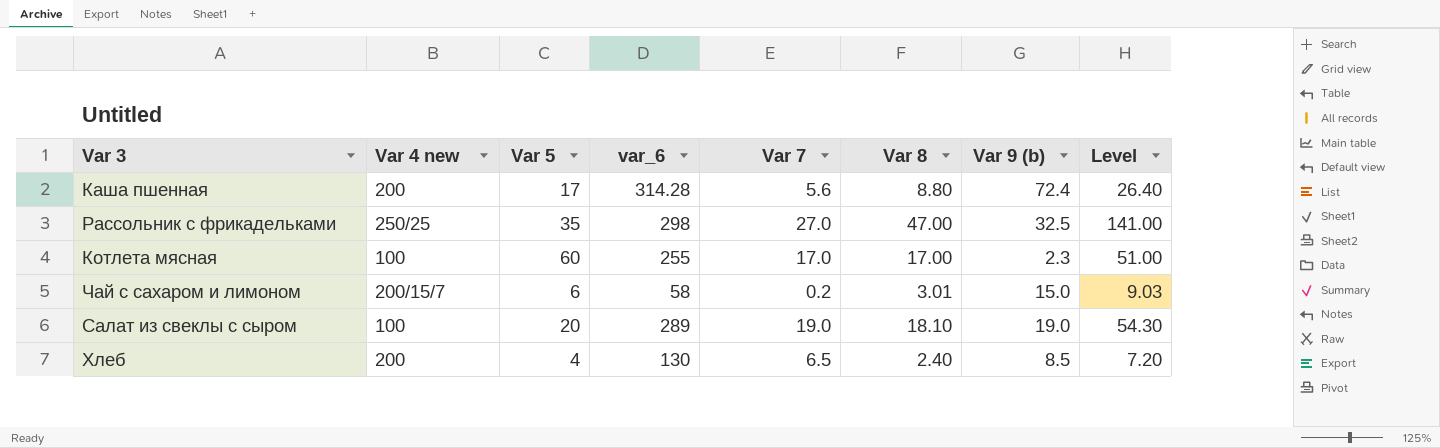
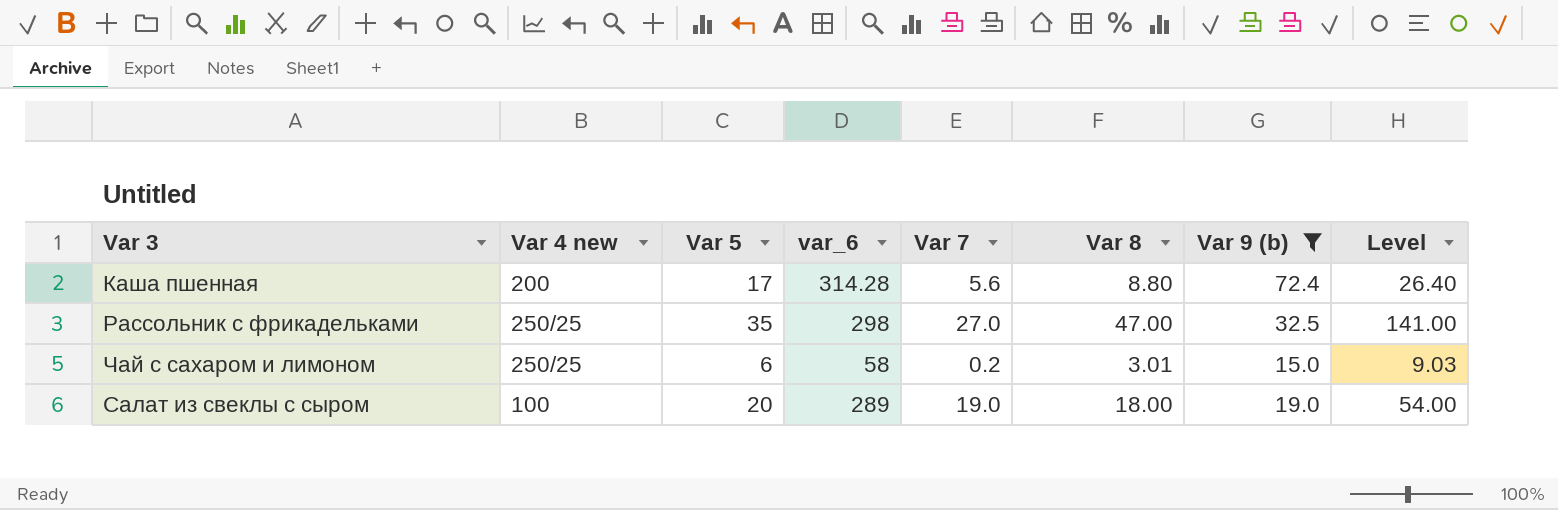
filter: none -> Var 9 (b) >= 15.0
Чай с сахаром и лимоном | Var 4 new: 200/15/7 -> 250/25
Салат из свеклы с сыром | Var 8: 18.10 -> 18.00
Салат из свеклы с сыром | Level: 54.30 -> 54.00

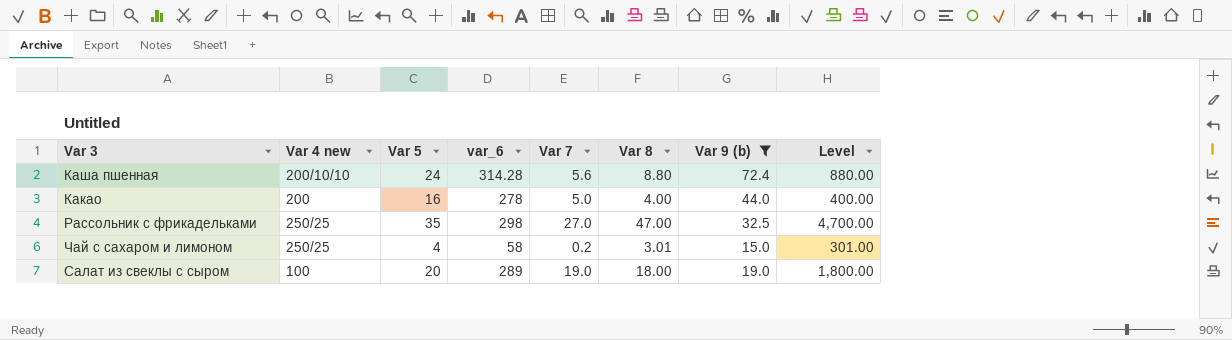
column Level | formula: [Var 8] * 3 -> [Var 8] * 100
Каша пшенная | Var 4 new: 200 -> 200/10/10
Каша пшенная | Var 5: 17 -> 24
row Какао: none -> 200 | 16 | 278 | 5.0 | 4.00 | 44.0 | 400.00
Чай с сахаром и лимоном | Var 5: 6 -> 4

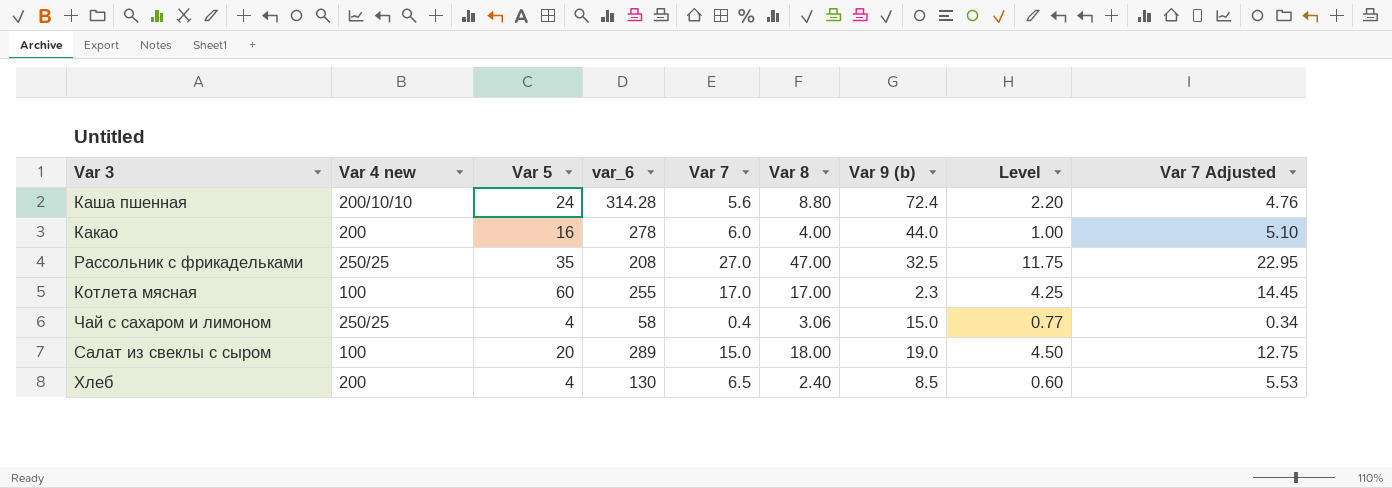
filter: Var 9 (b) >= 15.0 -> none
column Level | formula: [Var 8] * 100 -> [Var 8] * 0.25
column Var 7 Adjusted | formula: none -> [Var 7] * 0.85
Какао | Var 7: 5.0 -> 6.0
Рассольник с фрикадельками | var_6: 298 -> 208
Чай с сахаром и лимоном | Var 7: 0.2 -> 0.4
Чай с сахаром и лимоном | Var 8: 3.01 -> 3.06
Салат из свеклы с сыром | Var 7: 19.0 -> 15.0

